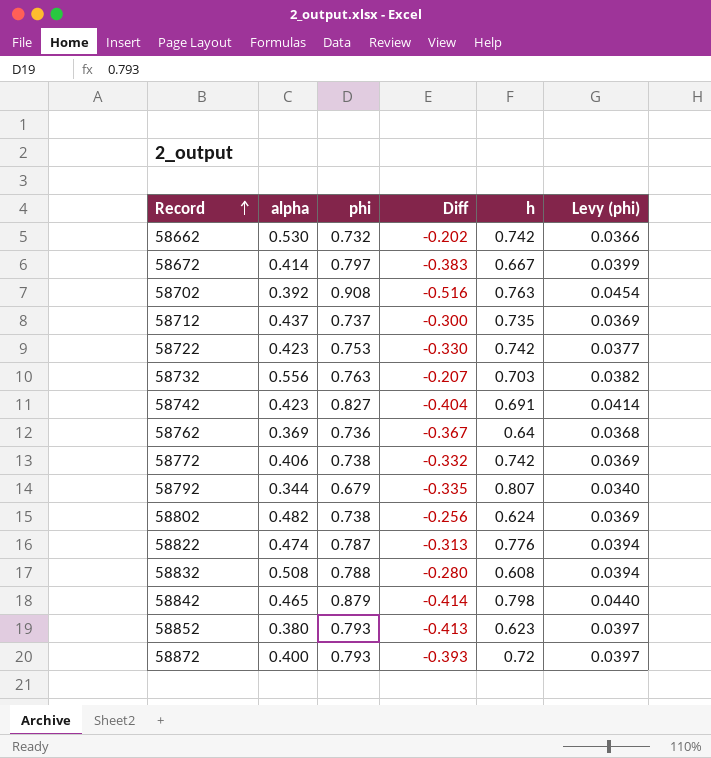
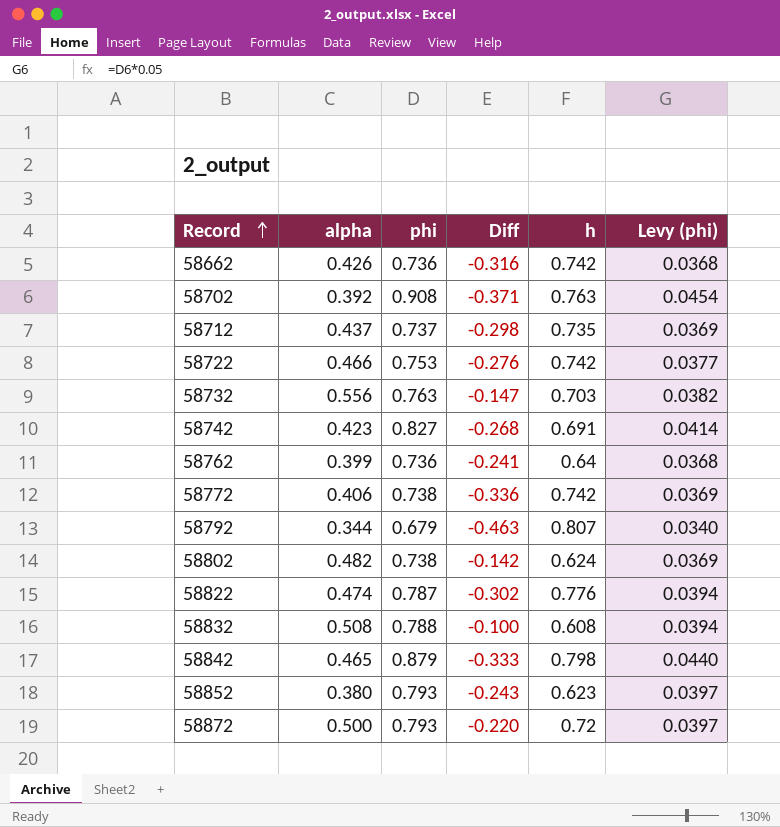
column Diff | formula: [alpha] - [phi] -> [alpha] - [h]
row 58672: 0.414 | 0.797 | -0.383 | 0.667 | 0.0399 -> none
58662 | alpha: 0.530 -> 0.426
58662 | phi: 0.732 -> 0.736
58662 | Levy (phi): 0.0366 -> 0.0368
58722 | alpha: 0.423 -> 0.466
58762 | alpha: 0.369 -> 0.399
58872 | alpha: 0.400 -> 0.500

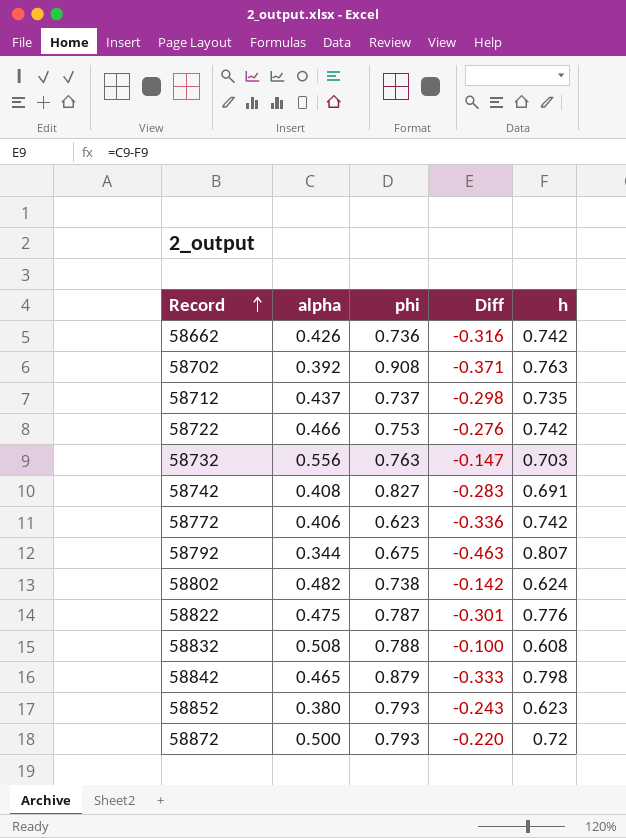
column Levy (phi) | formula: [phi] * 0.05 -> none
row 58762: 0.399 | 0.736 | -0.241 | 0.64 | 0.0368 -> none
58742 | alpha: 0.423 -> 0.408
58742 | Diff: -0.268 -> -0.283
58772 | phi: 0.738 -> 0.623
58792 | phi: 0.679 -> 0.675
58822 | alpha: 0.474 -> 0.475
58822 | Diff: -0.302 -> -0.301

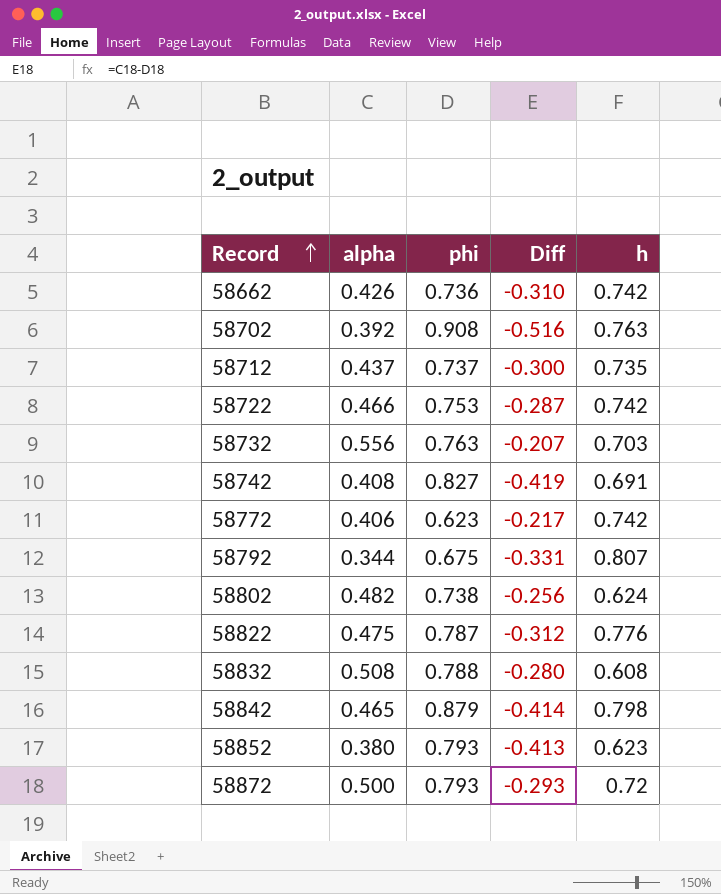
column Diff | formula: [alpha] - [h] -> [alpha] - [phi]

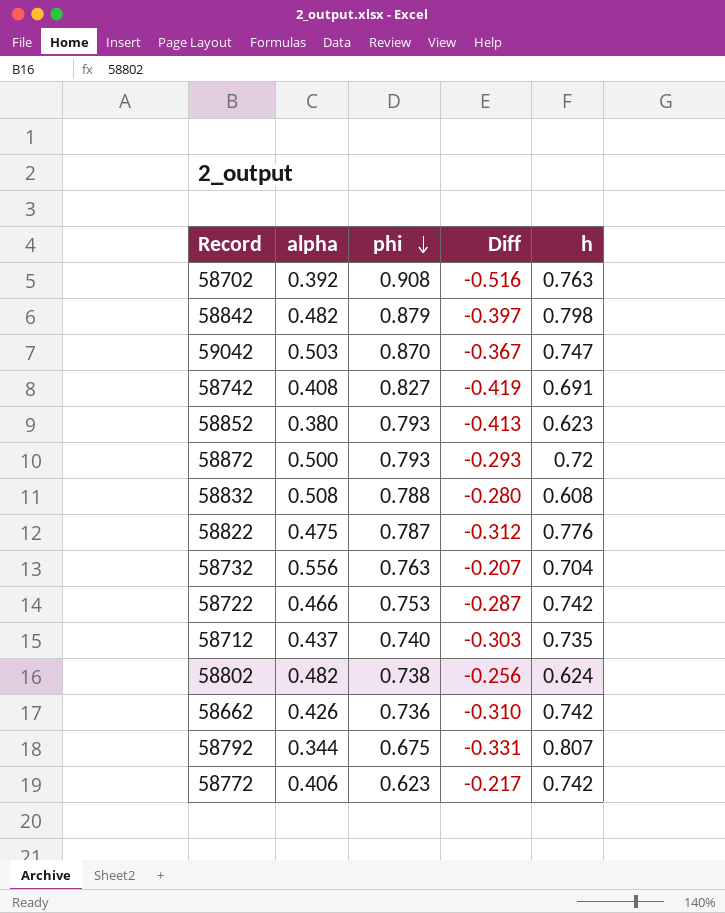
row order: Record ascending -> phi descending
58842 | alpha: 0.465 -> 0.482
58842 | Diff: -0.414 -> -0.397
row 59042: none -> 0.503 | 0.870 | -0.367 | 0.747
58732 | h: 0.703 -> 0.704
58712 | phi: 0.737 -> 0.740
58712 | Diff: -0.300 -> -0.303

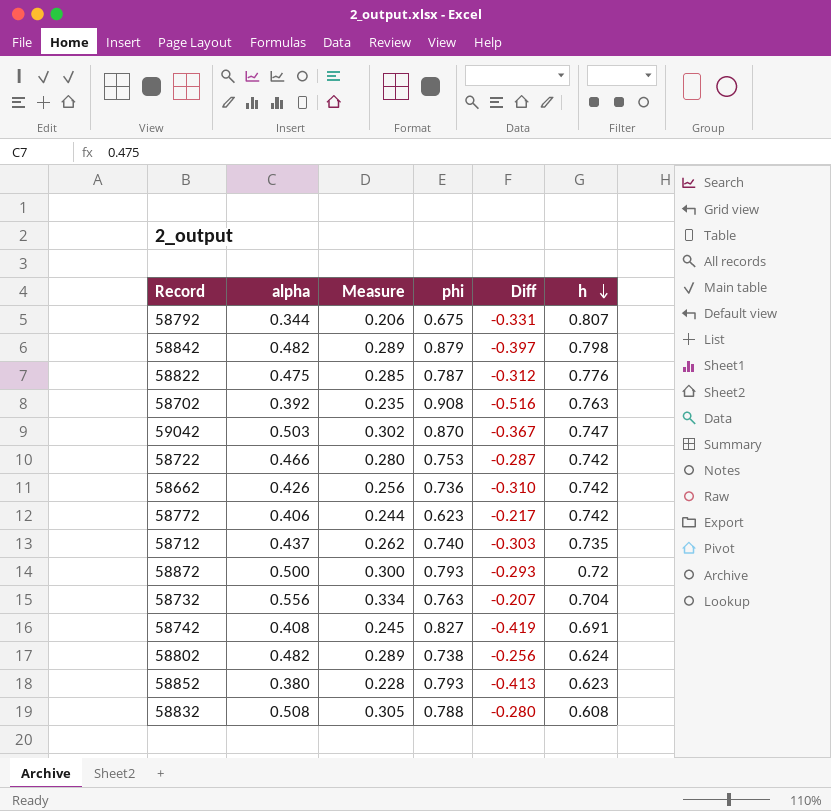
row order: phi descending -> h descending
column Measure | formula: none -> [alpha] * 0.6

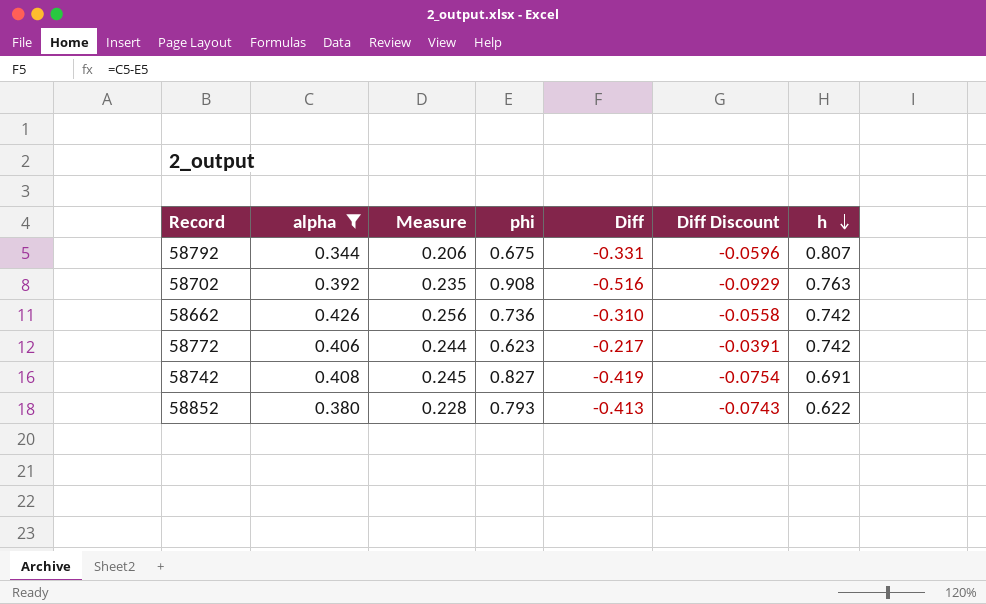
filter: none -> alpha <= 0.426
column Diff Discount | formula: none -> [Diff] * 0.18
58852 | h: 0.623 -> 0.622

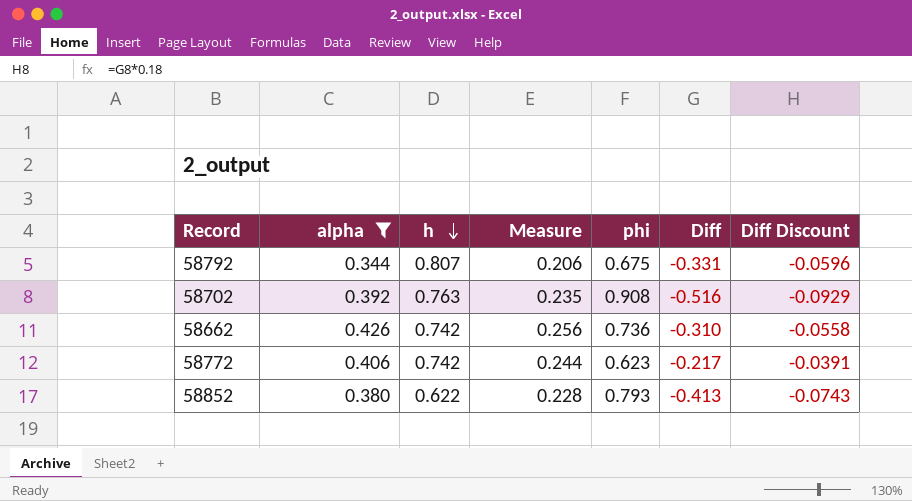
column h | position: 7 -> 3
row 58742: 0.408 | 0.245 | 0.827 | -0.419 | -0.0754 | 0.691 -> none

